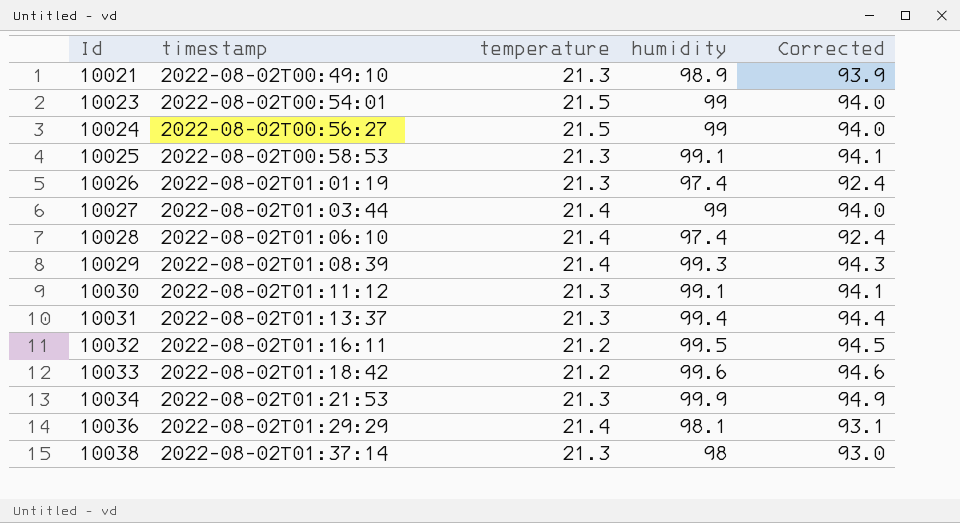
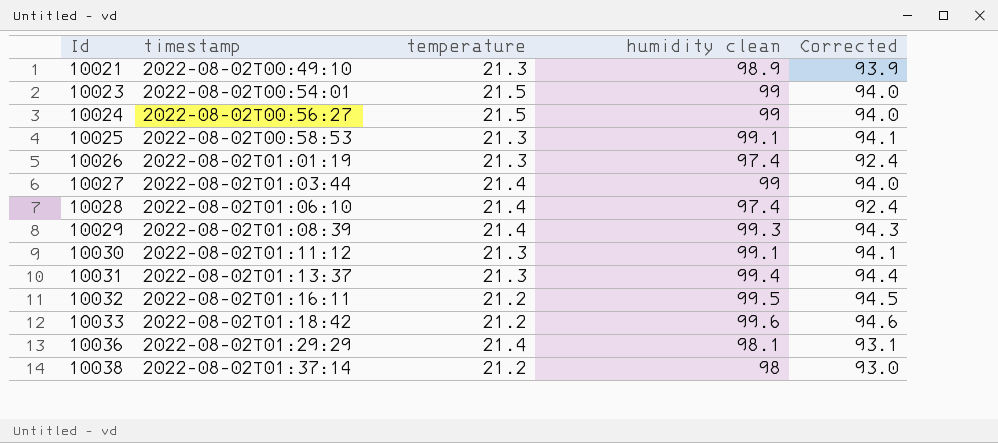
column name: humidity -> humidity clean
row 10034: 2022-08-02T01:21:53 | 21.3 | 99.9 | 94.9 -> none
10038 | temperature: 21.3 -> 21.2

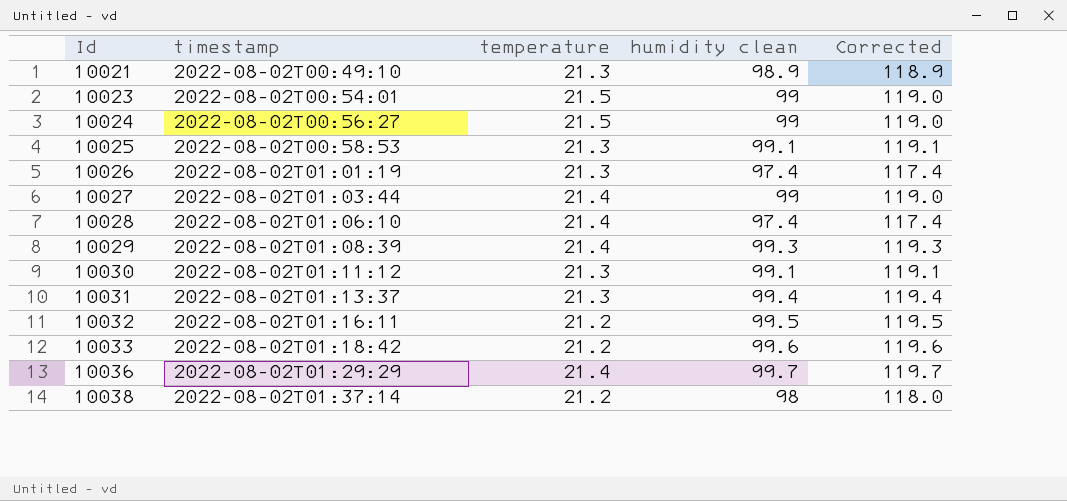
column Corrected | formula: [humidity clean] - 5 -> [humidity clean] + 20
10036 | humidity clean: 98.1 -> 99.7

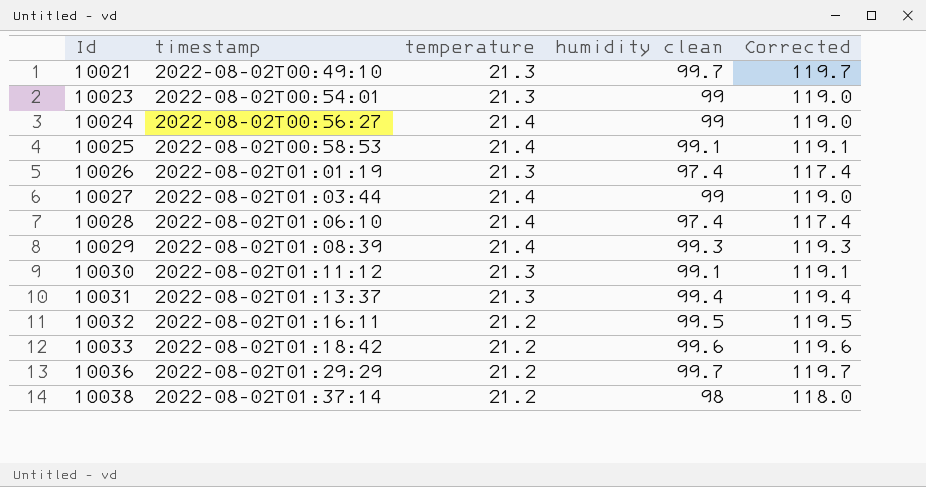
10021 | humidity clean: 98.9 -> 99.7
10021 | Corrected: 118.9 -> 119.7
10023 | temperature: 21.5 -> 21.3
10024 | temperature: 21.5 -> 21.4
10025 | temperature: 21.3 -> 21.4
10036 | temperature: 21.4 -> 21.2

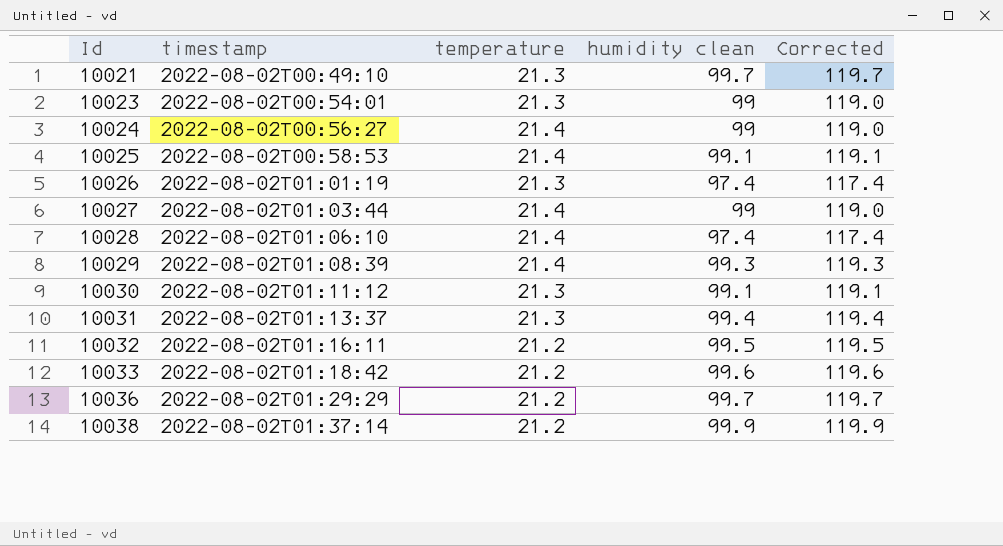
10038 | humidity clean: 98 -> 99.9
10038 | Corrected: 118.0 -> 119.9

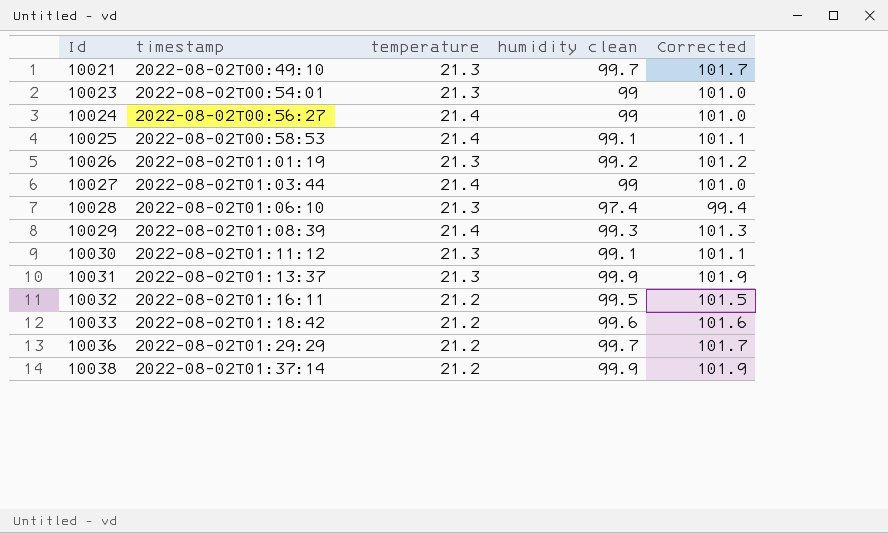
column Corrected | formula: [humidity clean] + 20 -> [humidity clean] + 2
10026 | humidity clean: 97.4 -> 99.2
10028 | temperature: 21.4 -> 21.3
10031 | humidity clean: 99.4 -> 99.9

